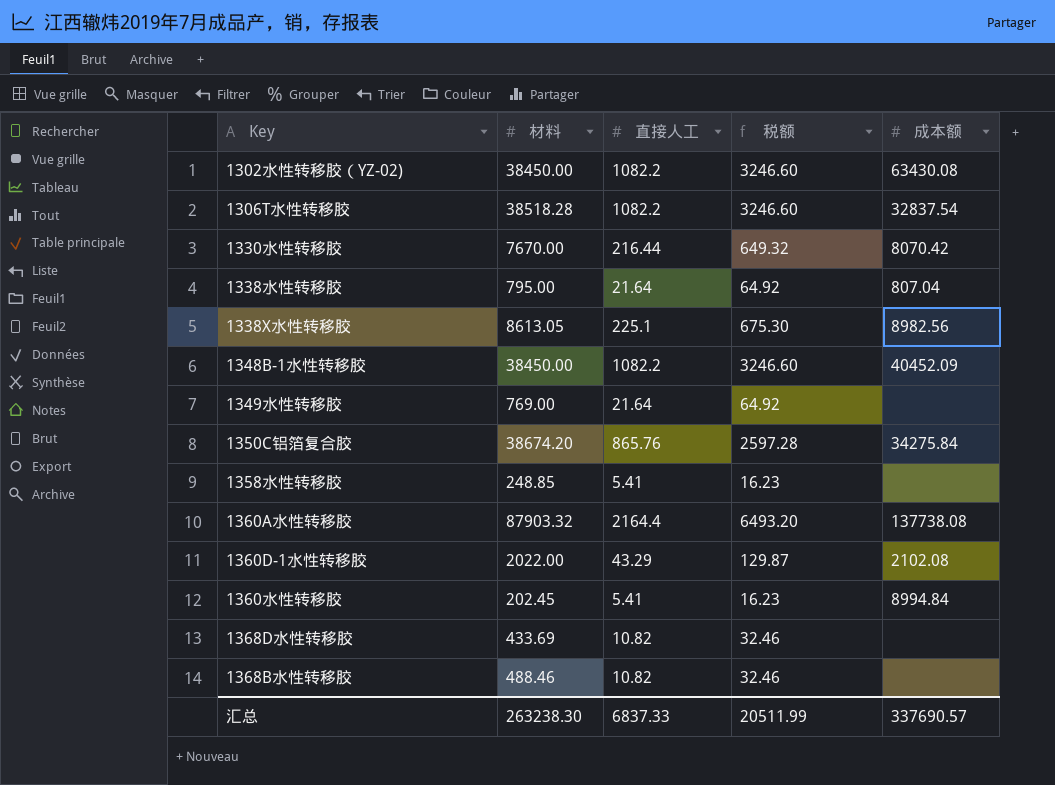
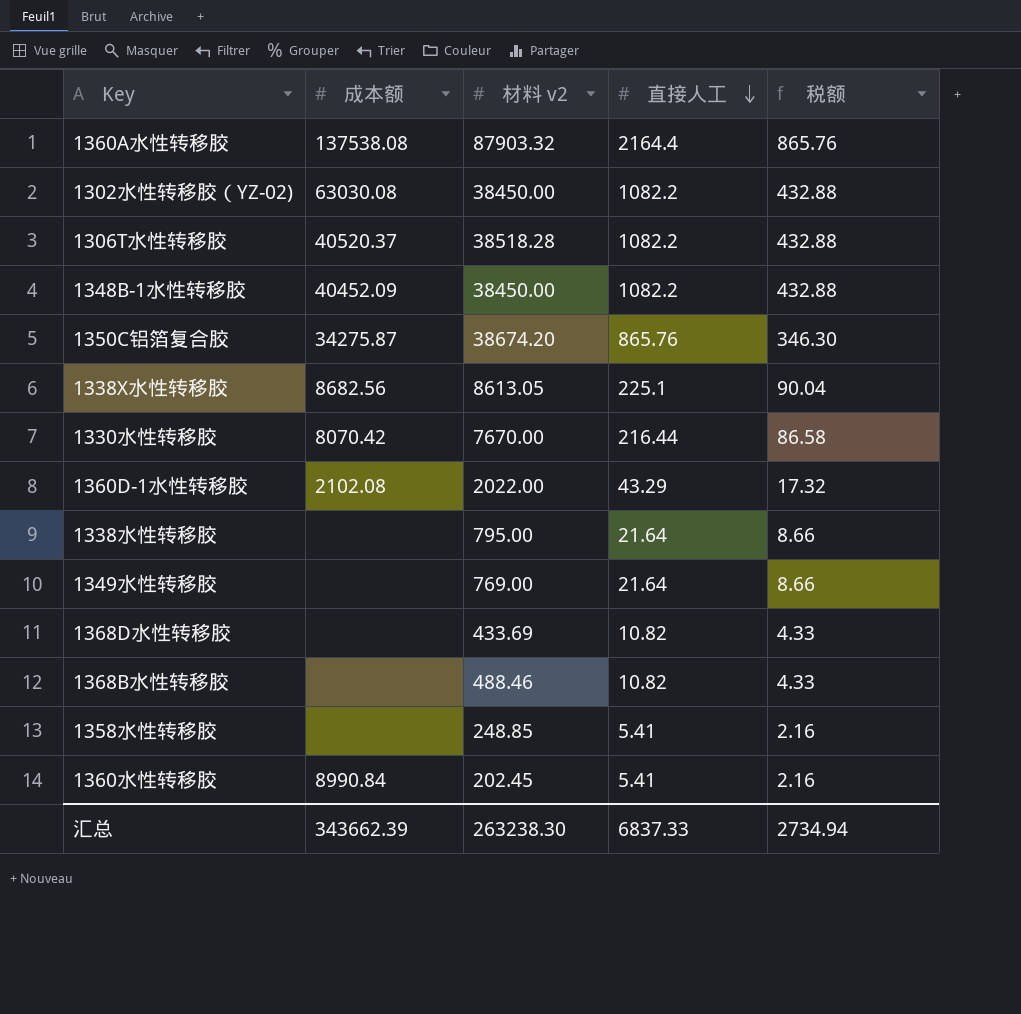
row order: none -> 直接人工 descending
column 成本额 | position: 5 -> 2
column name: 材料 -> 材料 v2
column 税额 | formula: [直接人工] * 3 -> [直接人工] * 0.4
1360A水性转移胶 | 成本额: 137738.08 -> 137538.08
1302水性转移胶（YZ-02) | 成本额: 63430.08 -> 63030.08
1306T水性转移胶 | 成本额: 32837.54 -> 40520.37
1350C铝箔复合胶 | 成本额: 34275.84 -> 34275.87
1338X水性转移胶 | 成本额: 8982.56 -> 8682.56
1338水性转移胶 | 成本额: 807.04 -> none
1360水性转移胶 | 成本额: 8994.84 -> 8990.84
汇总 | 成本额: 337690.57 -> 343662.39
汇总 | 税额: 20511.99 -> 2734.94

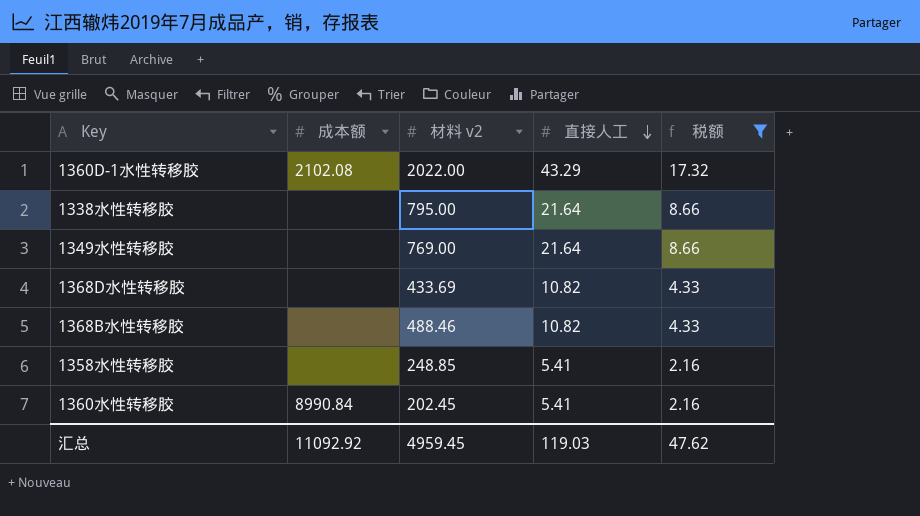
filter: none -> 税额 <= 17.32
汇总 | 成本额: 343662.39 -> 11092.92
汇总 | 材料 v2: 263238.30 -> 4959.45
汇总 | 直接人工: 6837.33 -> 119.03
汇总 | 税额: 2734.94 -> 47.62

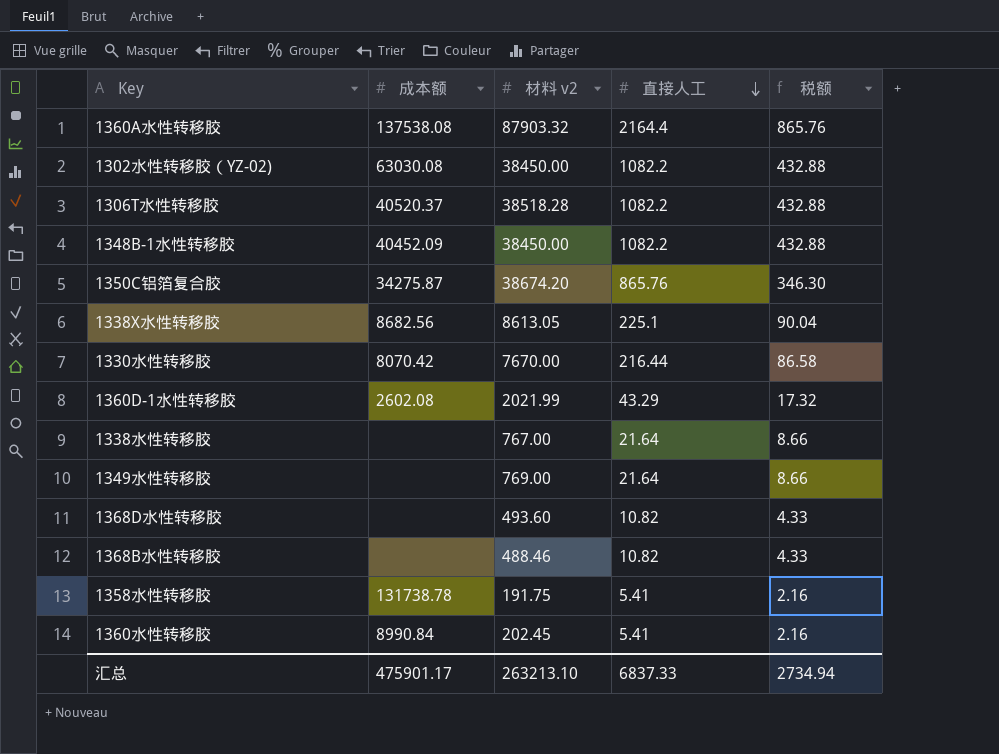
filter: 税额 <= 17.32 -> none
1360D-1水性转移胶 | 成本额: 2102.08 -> 2602.08
1360D-1水性转移胶 | 材料 v2: 2022.00 -> 2021.99
1338水性转移胶 | 材料 v2: 795.00 -> 767.00
1368D水性转移胶 | 材料 v2: 433.69 -> 493.60
1358水性转移胶 | 成本额: none -> 131738.78
1358水性转移胶 | 材料 v2: 248.85 -> 191.75
汇总 | 成本额: 11092.92 -> 475901.17
汇总 | 材料 v2: 4959.45 -> 263213.10
汇总 | 直接人工: 119.03 -> 6837.33
汇总 | 税额: 47.62 -> 2734.94

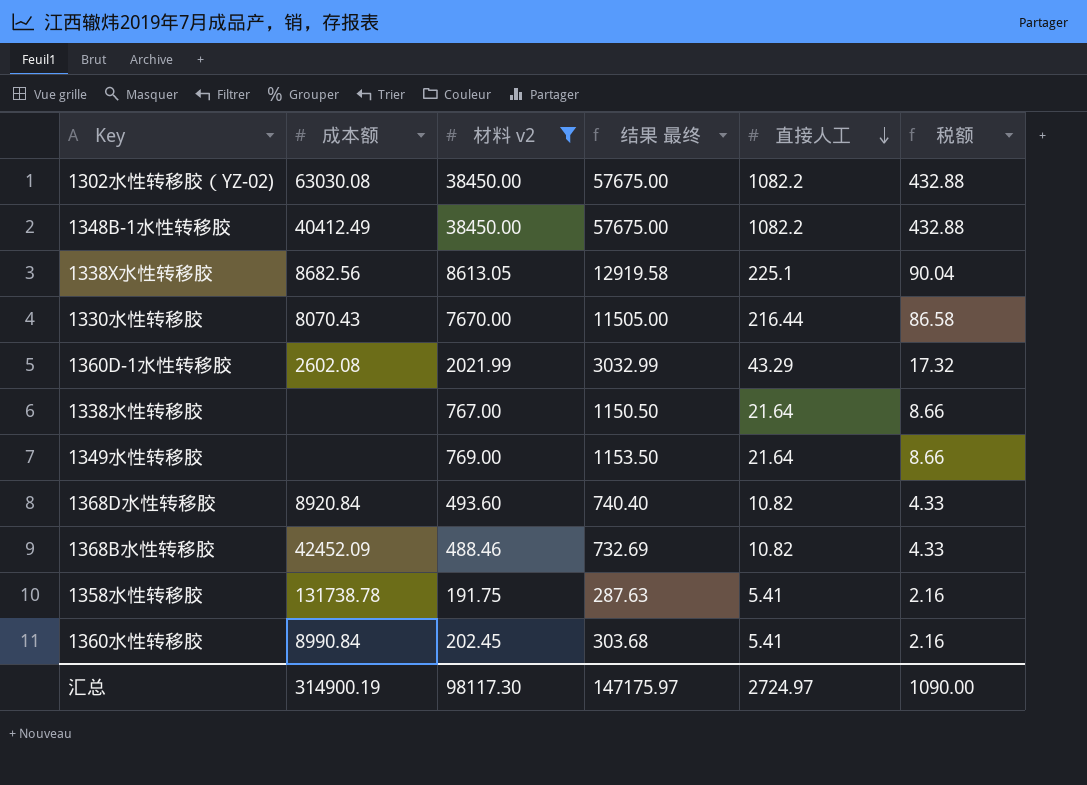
filter: none -> 材料 v2 <= 38450.00
column 结果 最终 | formula: none -> [材料 v2] * 1.5
1348B-1水性转移胶 | 成本额: 40452.09 -> 40412.49
1330水性转移胶 | 成本额: 8070.42 -> 8070.43
1368D水性转移胶 | 成本额: none -> 8920.84
1368B水性转移胶 | 成本额: none -> 42452.09
汇总 | 成本额: 475901.17 -> 314900.19
汇总 | 材料 v2: 263213.10 -> 98117.30
汇总 | 直接人工: 6837.33 -> 2724.97
汇总 | 税额: 2734.94 -> 1090.00

